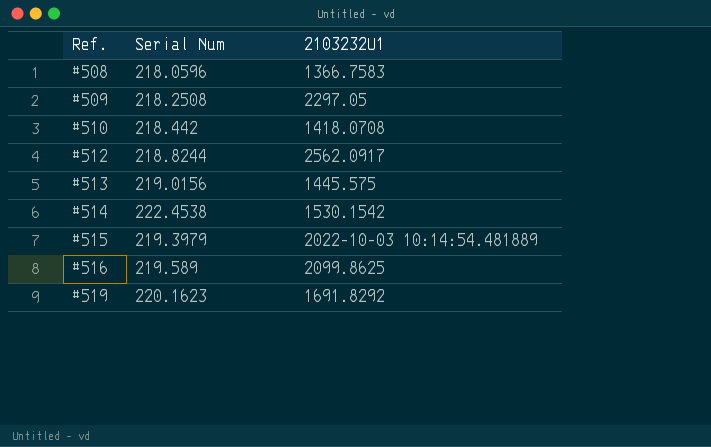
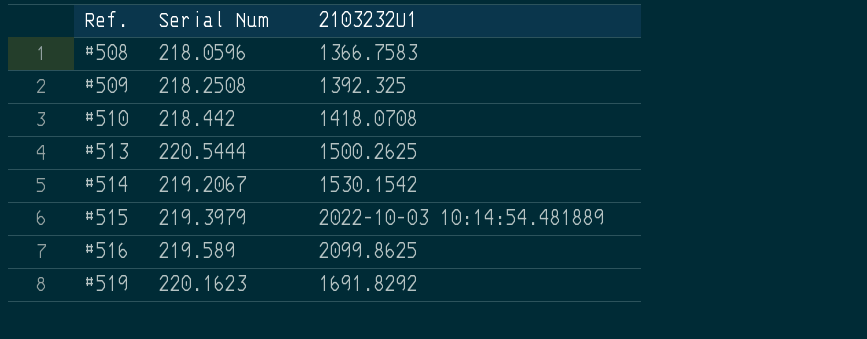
row #512: 218.8244 | 2562.0917 -> none
#509 | 2103232U1: 2297.05 -> 1392.325
#513 | Serial Num: 219.0156 -> 220.5444
#513 | 2103232U1: 1445.575 -> 1500.2625
#514 | Serial Num: 222.4538 -> 219.2067

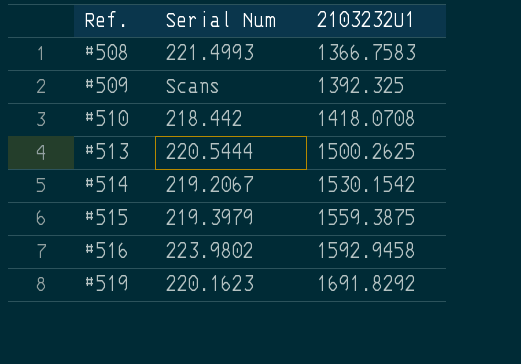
#508 | Serial Num: 218.0596 -> 221.4993
#509 | Serial Num: 218.2508 -> Scans
#515 | 2103232U1: 2022-10-03 10:14:54.481889 -> 1559.3875
#516 | Serial Num: 219.589 -> 223.9802
#516 | 2103232U1: 2099.8625 -> 1592.9458

